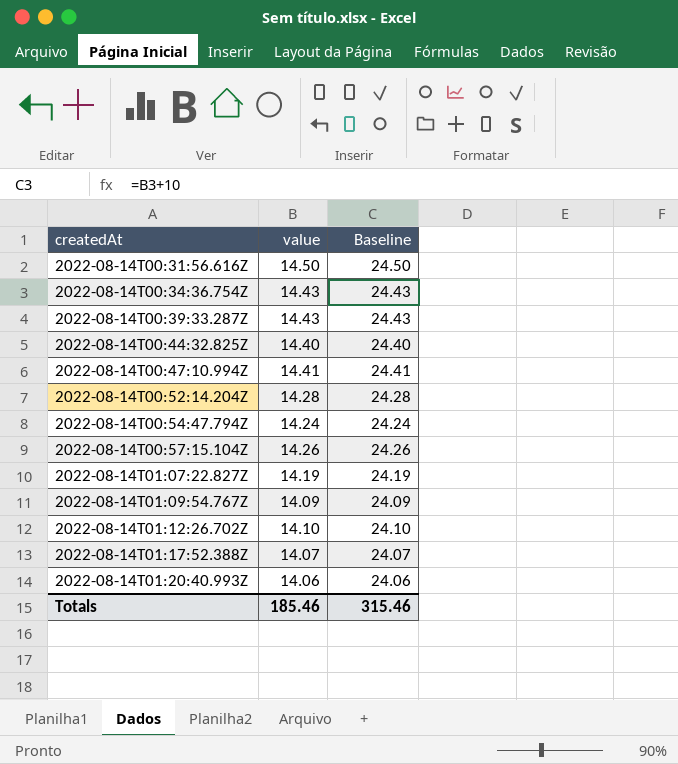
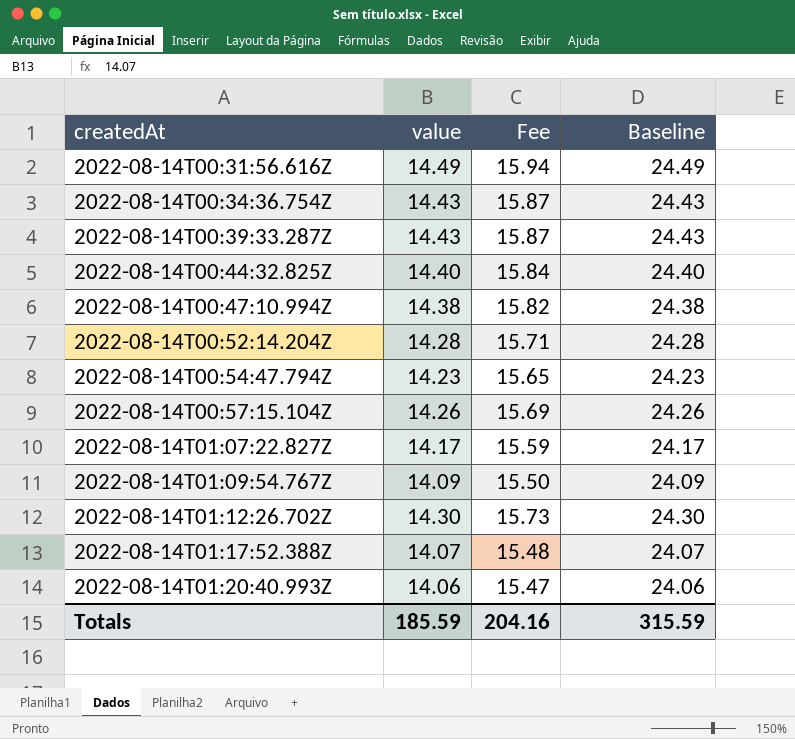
column Fee | formula: none -> [value] * 1.1
2022-08-14T00:31:56.616Z | value: 14.50 -> 14.49
2022-08-14T00:31:56.616Z | Baseline: 24.50 -> 24.49
2022-08-14T00:47:10.994Z | value: 14.41 -> 14.38
2022-08-14T00:47:10.994Z | Baseline: 24.41 -> 24.38
2022-08-14T00:54:47.794Z | value: 14.24 -> 14.23
2022-08-14T00:54:47.794Z | Baseline: 24.24 -> 24.23
2022-08-14T01:07:22.827Z | value: 14.19 -> 14.17
2022-08-14T01:07:22.827Z | Baseline: 24.19 -> 24.17
2022-08-14T01:12:26.702Z | value: 14.10 -> 14.30
2022-08-14T01:12:26.702Z | Baseline: 24.10 -> 24.30
Totals | value: 185.46 -> 185.59
Totals | Baseline: 315.46 -> 315.59

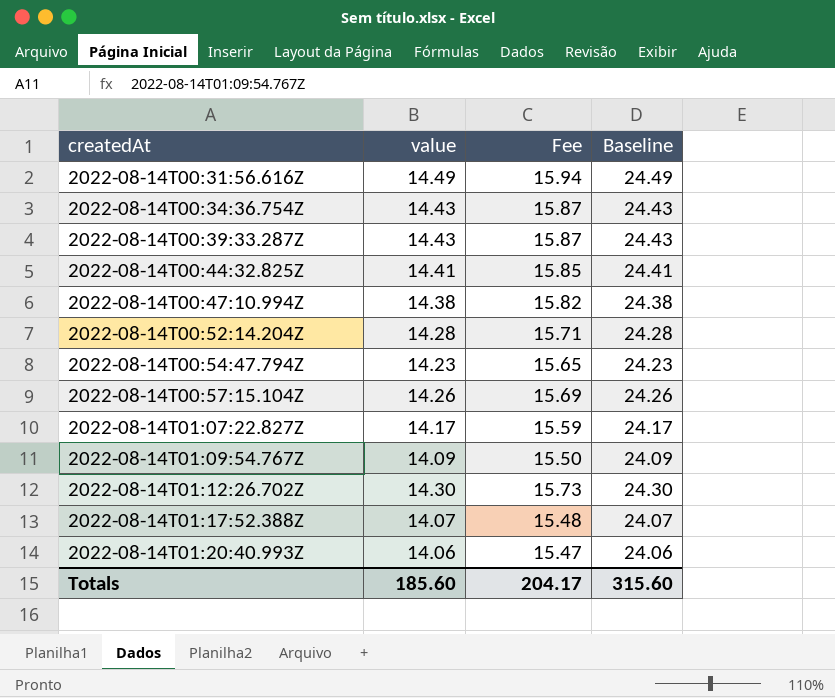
2022-08-14T00:44:32.825Z | value: 14.40 -> 14.41
2022-08-14T00:44:32.825Z | Fee: 15.84 -> 15.85
2022-08-14T00:44:32.825Z | Baseline: 24.40 -> 24.41
Totals | value: 185.59 -> 185.60
Totals | Fee: 204.16 -> 204.17
Totals | Baseline: 315.59 -> 315.60

